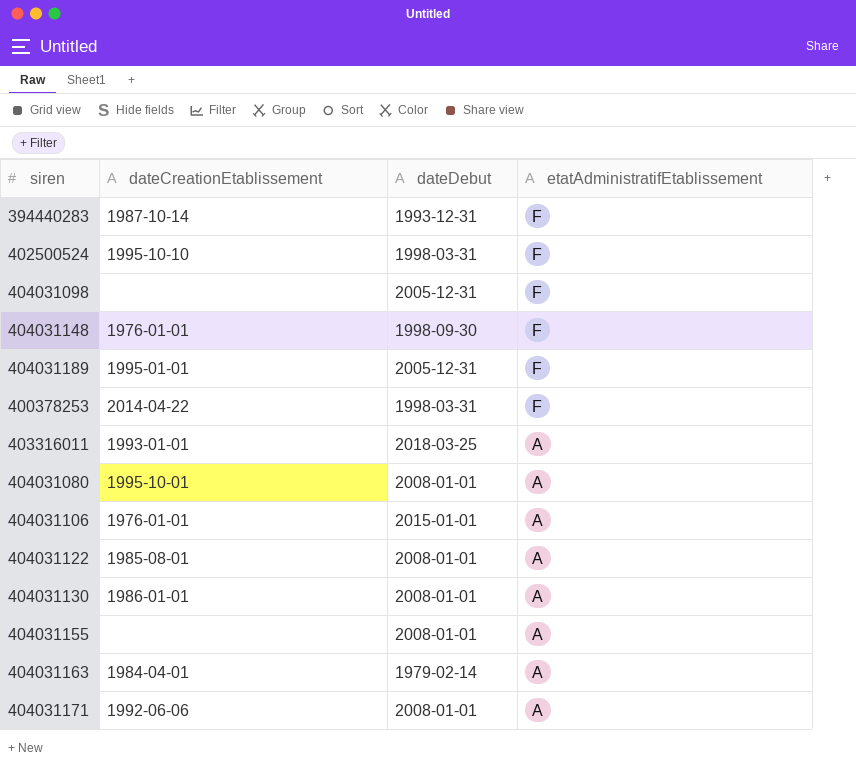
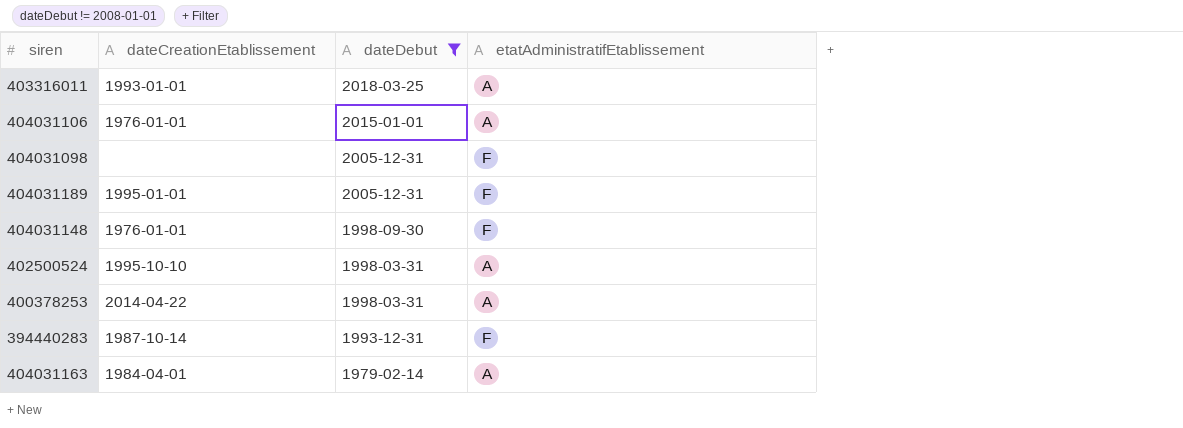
filter: none -> dateDebut != 2008-01-01
row order: etatAdministratifEtablissement descending -> dateDebut descending
402500524 | etatAdministratifEtablissement: F -> A
400378253 | etatAdministratifEtablissement: F -> A

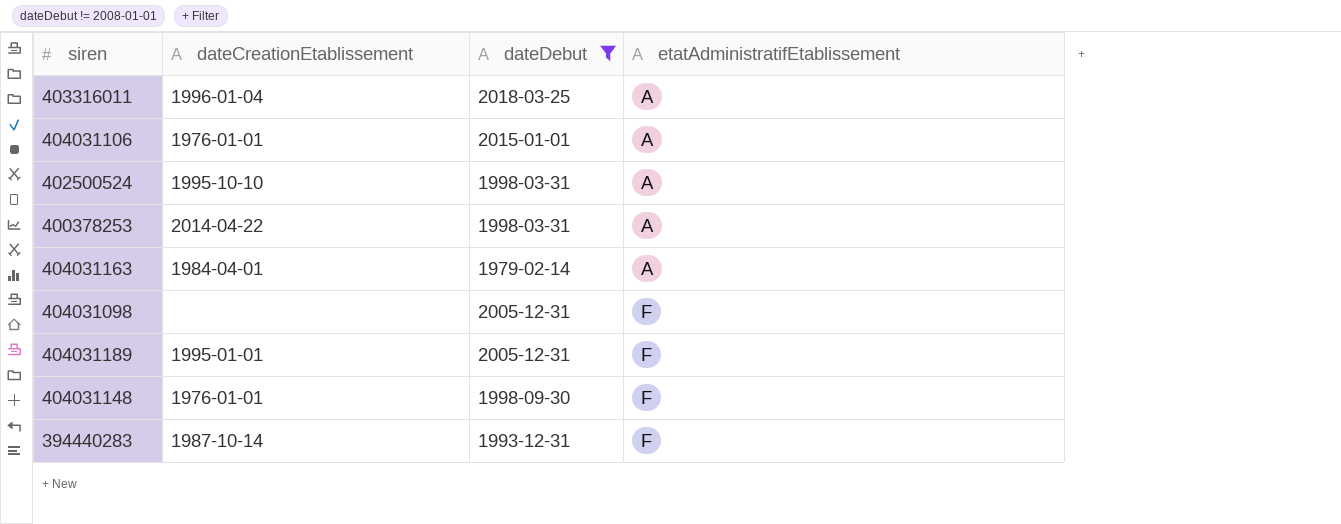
row order: dateDebut descending -> etatAdministratifEtablissement ascending
403316011 | dateCreationEtablissement: 1993-01-01 -> 1996-01-04

